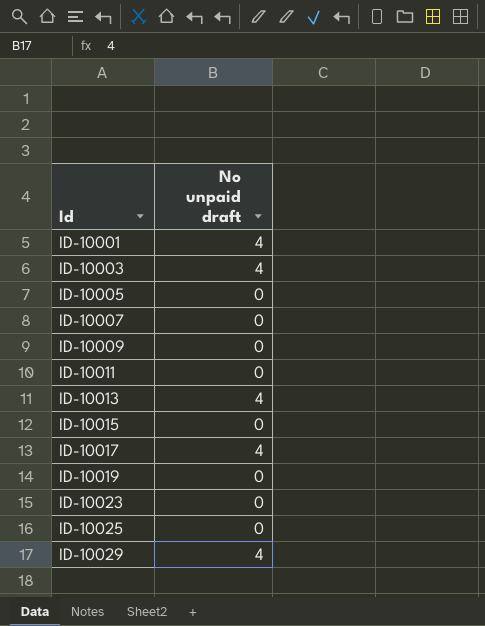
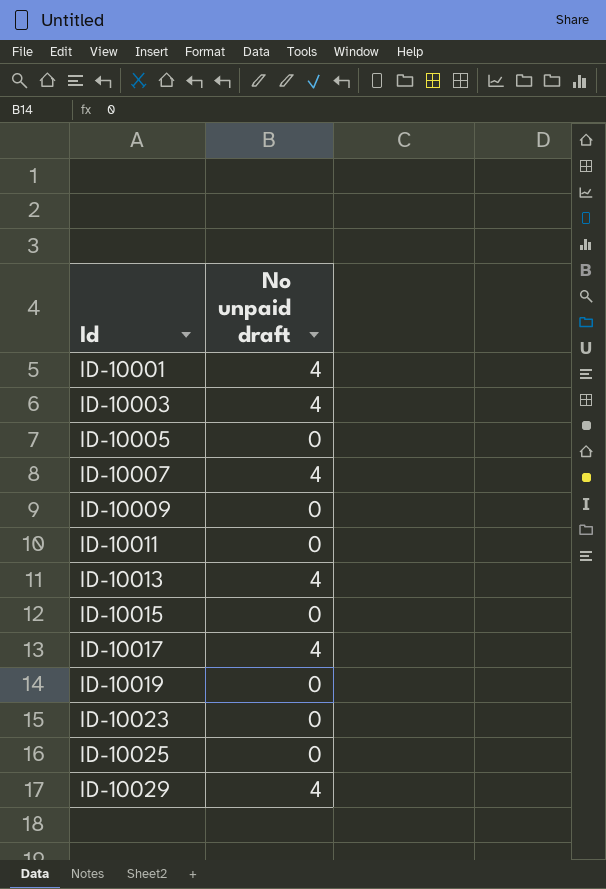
ID-10007 | No unpaid draft: 0 -> 4

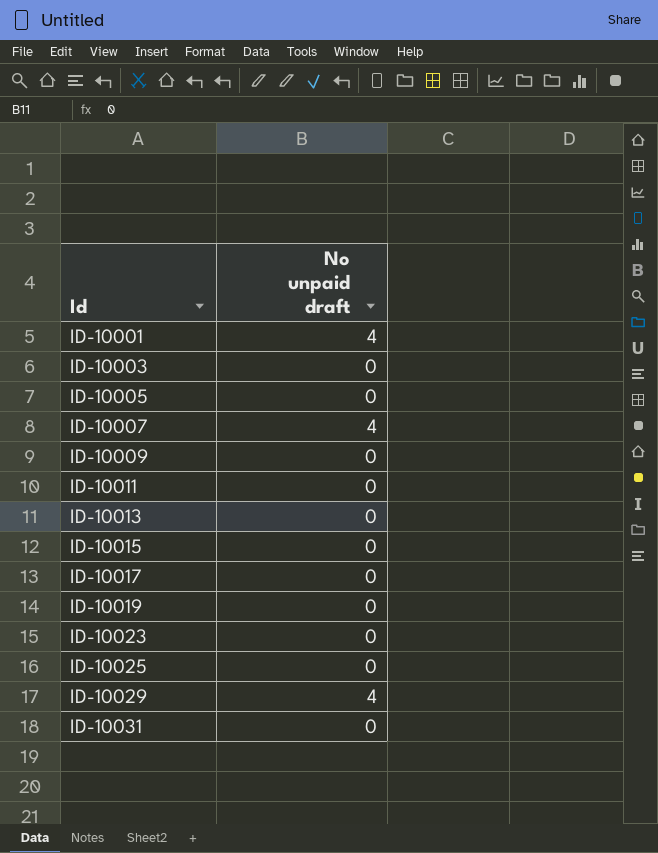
ID-10003 | No unpaid draft: 4 -> 0
ID-10013 | No unpaid draft: 4 -> 0
ID-10017 | No unpaid draft: 4 -> 0
row ID-10031: none -> 0

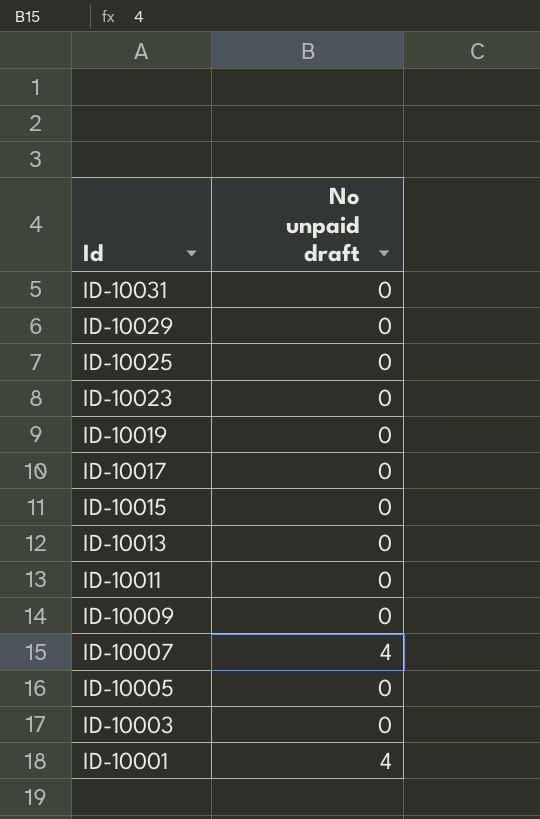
row order: Id ascending -> Id descending
ID-10029 | No unpaid draft: 4 -> 0

